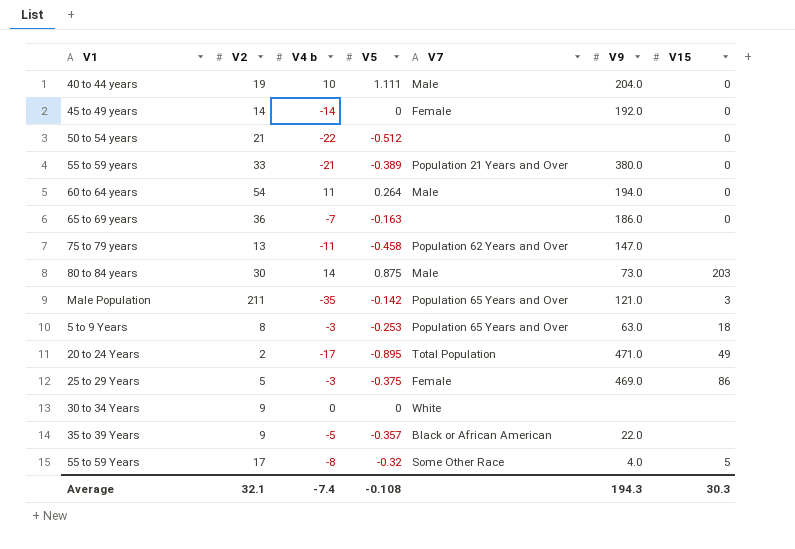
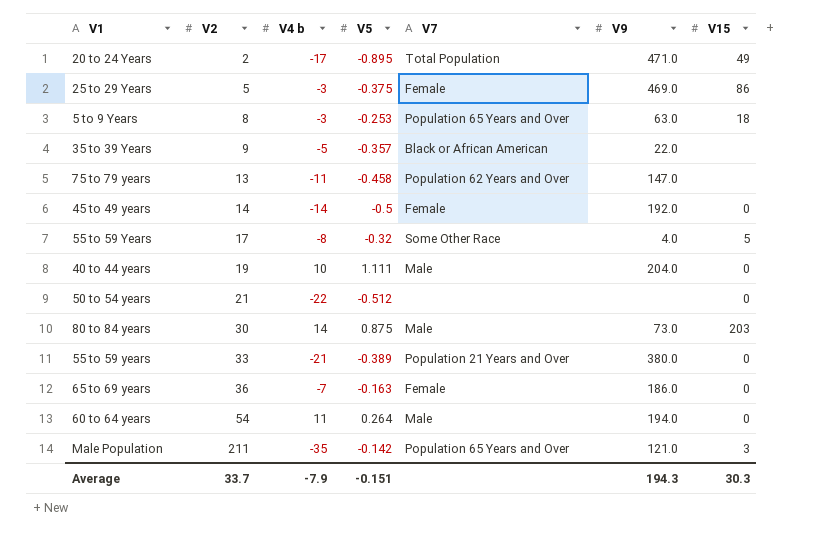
row order: none -> V2 ascending
row 30 to 34 Years: 9 | 0 | 0 | White | none | none -> none
45 to 49 years | V5: 0 -> -0.5
65 to 69 years | V7: none -> Female
Average | V2: 32.1 -> 33.7
Average | V4 b: -7.4 -> -7.9
Average | V5: -0.108 -> -0.151

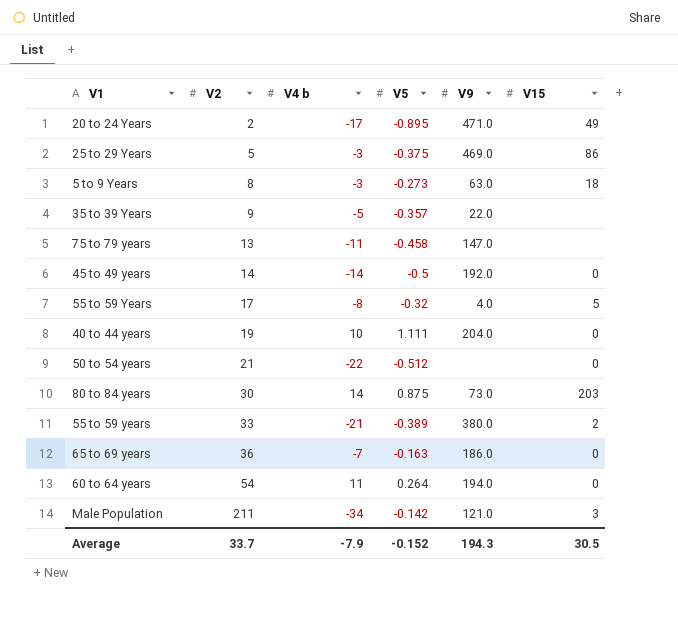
column V7 | position: 5 -> none
5 to 9 Years | V5: -0.253 -> -0.273
55 to 59 years | V15: 0 -> 2
Male Population | V4 b: -35 -> -34
Average | V5: -0.151 -> -0.152
Average | V15: 30.3 -> 30.5

